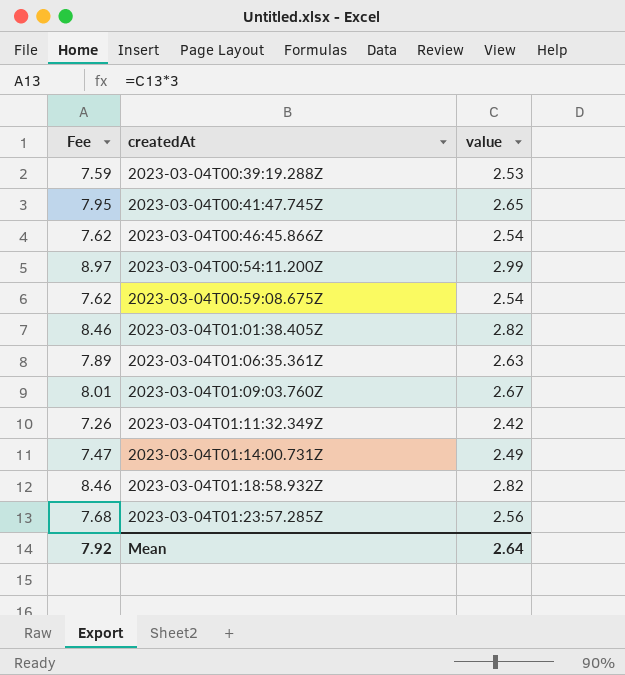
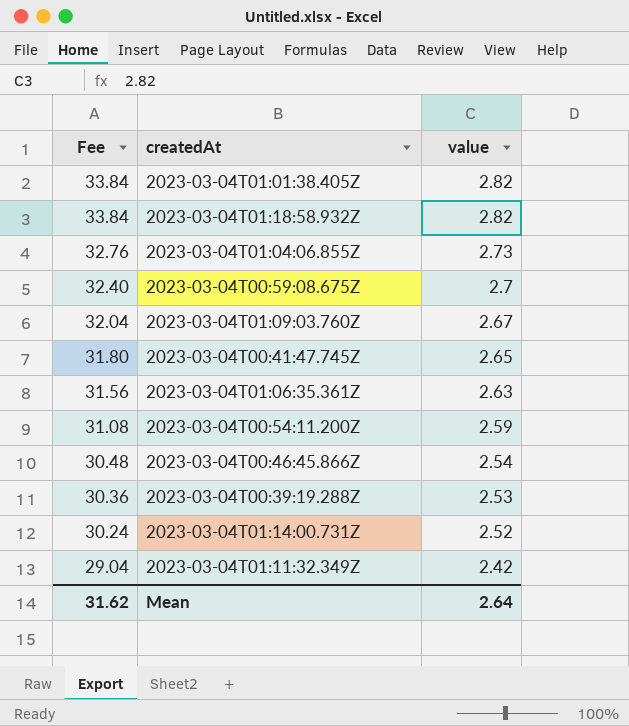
row order: createdAt ascending -> Fee descending
column Fee | formula: [value] * 3 -> [value] * 12
row 2023-03-04T01:23:57.285Z: 7.68 | 2.56 -> none
row 2023-03-04T01:04:06.855Z: none -> 32.76 | 2.73
2023-03-04T00:59:08.675Z | value: 2.54 -> 2.7
2023-03-04T00:54:11.200Z | value: 2.99 -> 2.59
2023-03-04T01:14:00.731Z | value: 2.49 -> 2.52
Mean | Fee: 7.92 -> 31.62

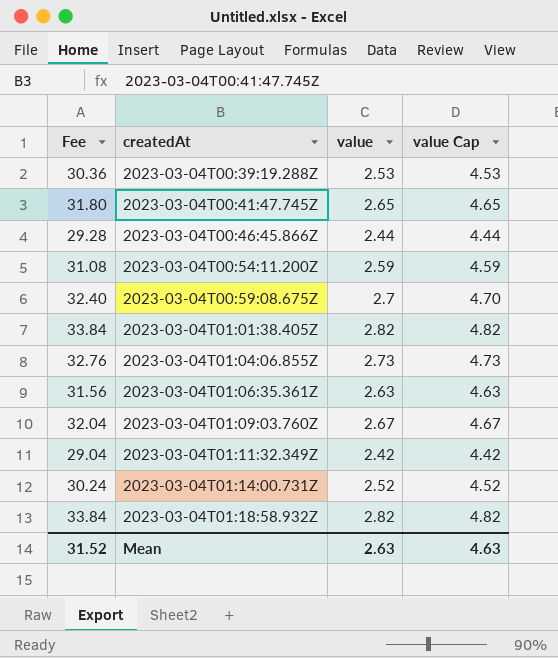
row order: Fee descending -> createdAt ascending
column value Cap | formula: none -> [value] + 2
2023-03-04T00:46:45.866Z | Fee: 30.48 -> 29.28
2023-03-04T00:46:45.866Z | value: 2.54 -> 2.44
Mean | Fee: 31.62 -> 31.52
Mean | value: 2.64 -> 2.63

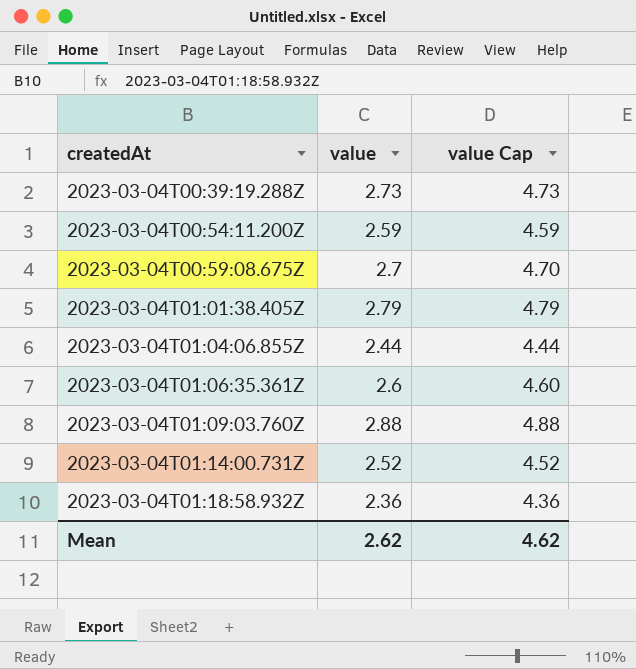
column Fee | formula: [value] * 12 -> none
row 2023-03-04T00:41:47.745Z: 31.80 | 2.65 | 4.65 -> none
row 2023-03-04T00:46:45.866Z: 29.28 | 2.44 | 4.44 -> none
row 2023-03-04T01:11:32.349Z: 29.04 | 2.42 | 4.42 -> none
2023-03-04T00:39:19.288Z | value: 2.53 -> 2.73
2023-03-04T00:39:19.288Z | value Cap: 4.53 -> 4.73
2023-03-04T01:01:38.405Z | value: 2.82 -> 2.79
2023-03-04T01:01:38.405Z | value Cap: 4.82 -> 4.79
2023-03-04T01:04:06.855Z | value: 2.73 -> 2.44
2023-03-04T01:04:06.855Z | value Cap: 4.73 -> 4.44
2023-03-04T01:06:35.361Z | value: 2.63 -> 2.6
2023-03-04T01:06:35.361Z | value Cap: 4.63 -> 4.60
2023-03-04T01:09:03.760Z | value: 2.67 -> 2.88
2023-03-04T01:09:03.760Z | value Cap: 4.67 -> 4.88
2023-03-04T01:18:58.932Z | value: 2.82 -> 2.36
2023-03-04T01:18:58.932Z | value Cap: 4.82 -> 4.36
Mean | value: 2.63 -> 2.62
Mean | value Cap: 4.63 -> 4.62

